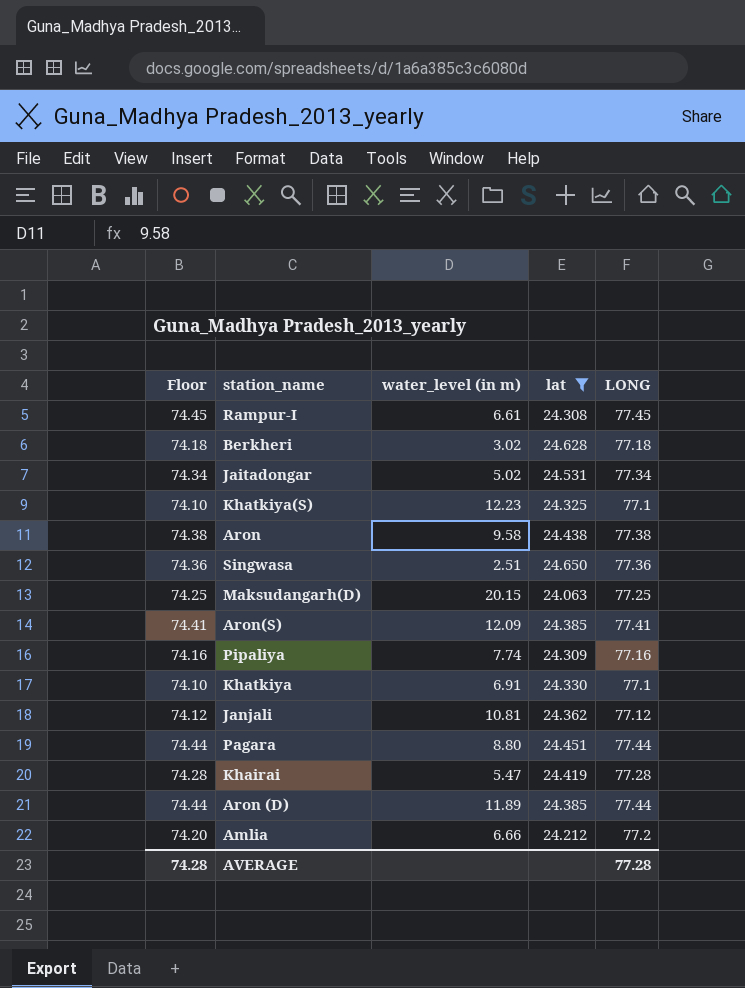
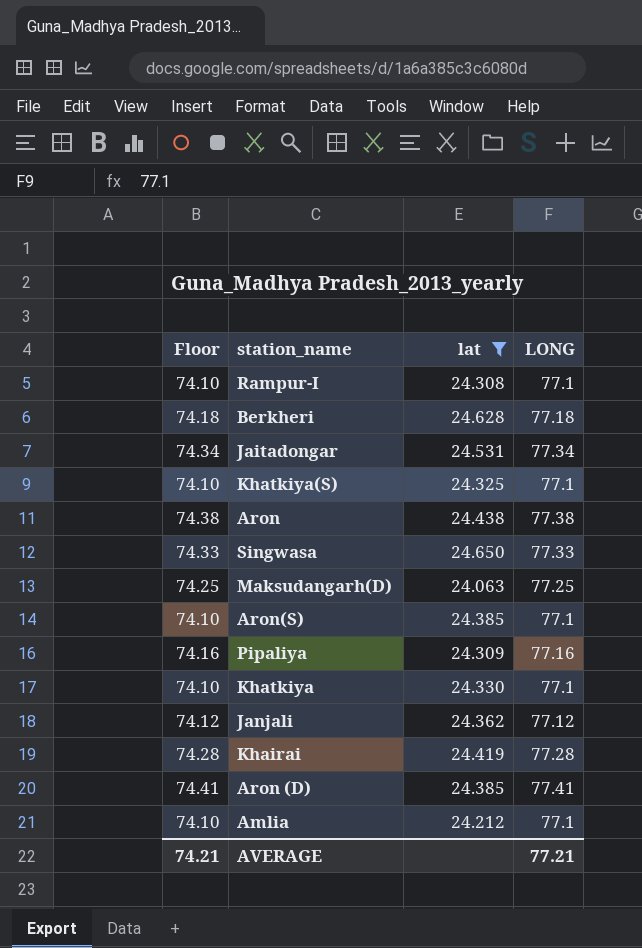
column water_level (in m) | position: 3 -> none
row Pagara: 74.44 | 8.80 | 24.451 | 77.44 -> none
Rampur-I | Floor: 74.45 -> 74.10
Rampur-I | LONG: 77.45 -> 77.1
Singwasa | Floor: 74.36 -> 74.33
Singwasa | LONG: 77.36 -> 77.33
Aron(S) | Floor: 74.41 -> 74.10
Aron(S) | LONG: 77.41 -> 77.1
Aron (D) | Floor: 74.44 -> 74.41
Aron (D) | LONG: 77.44 -> 77.41
Amlia | Floor: 74.20 -> 74.10
Amlia | LONG: 77.2 -> 77.1
AVERAGE | Floor: 74.28 -> 74.21
AVERAGE | LONG: 77.28 -> 77.21

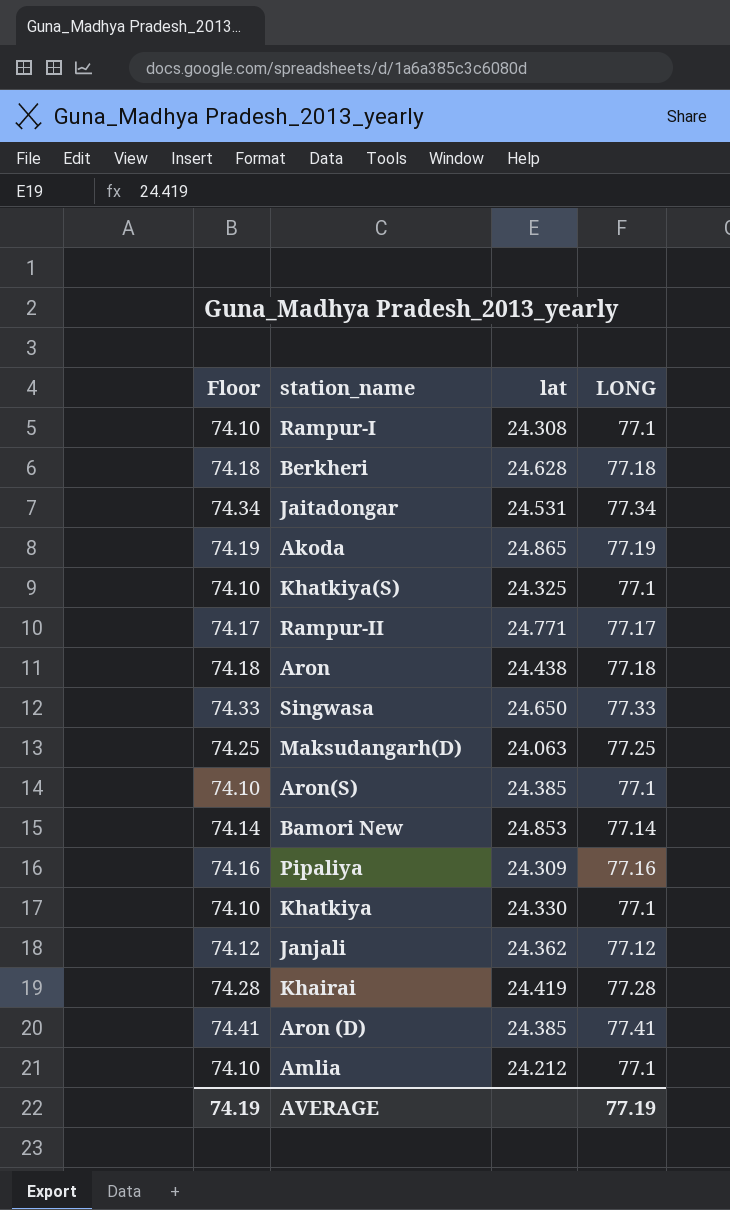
filter: lat <= 24.650 -> none
Aron | Floor: 74.38 -> 74.18
Aron | LONG: 77.38 -> 77.18
AVERAGE | Floor: 74.21 -> 74.19
AVERAGE | LONG: 77.21 -> 77.19

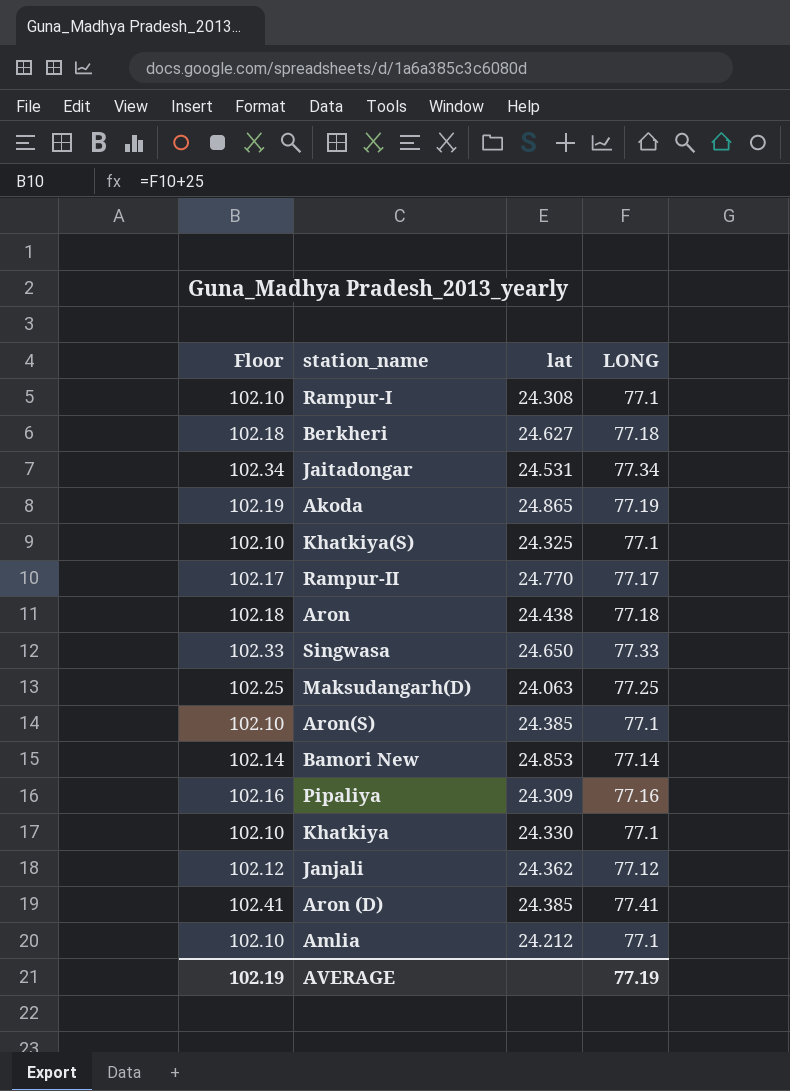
column Floor | formula: [LONG] - 3 -> [LONG] + 25
row Khairai: 74.28 | 24.419 | 77.28 -> none
Berkheri | lat: 24.628 -> 24.627
Rampur-II | lat: 24.771 -> 24.770
AVERAGE | Floor: 74.19 -> 102.19

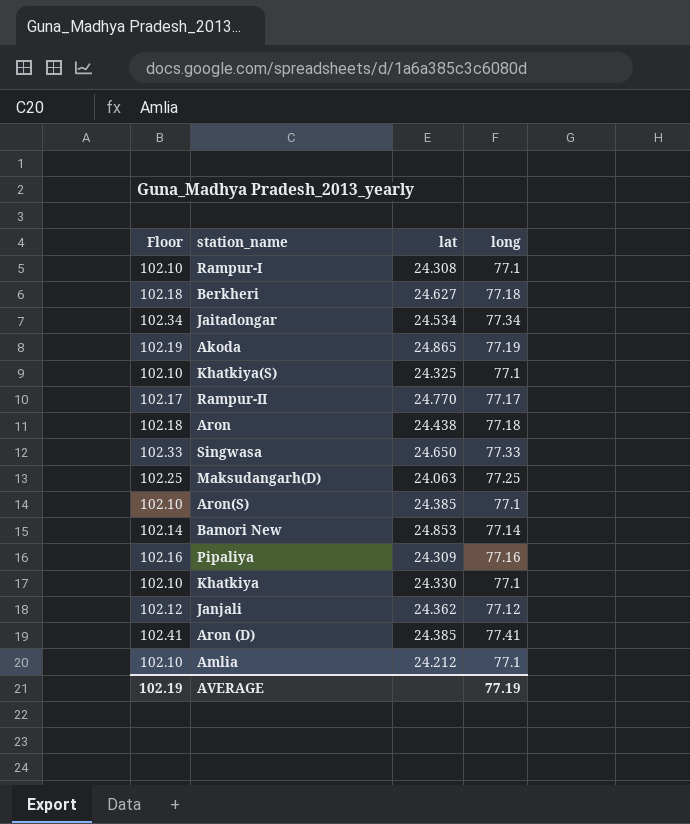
column name: LONG -> long
Jaitadongar | lat: 24.531 -> 24.534

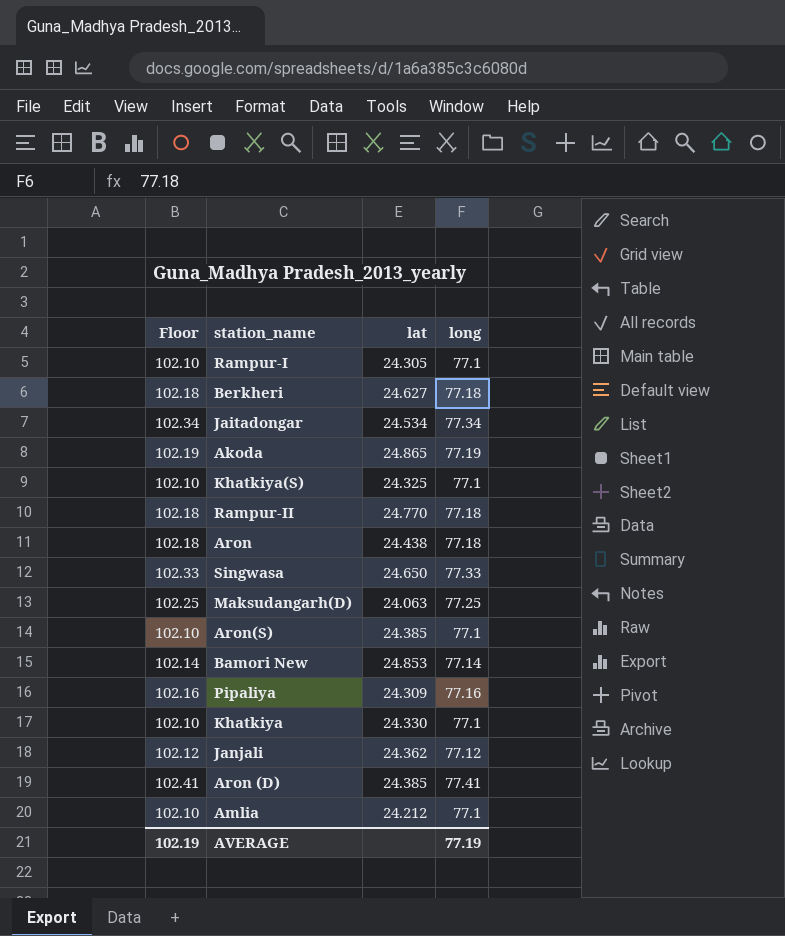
Rampur-I | lat: 24.308 -> 24.305
Rampur-II | Floor: 102.17 -> 102.18
Rampur-II | long: 77.17 -> 77.18

